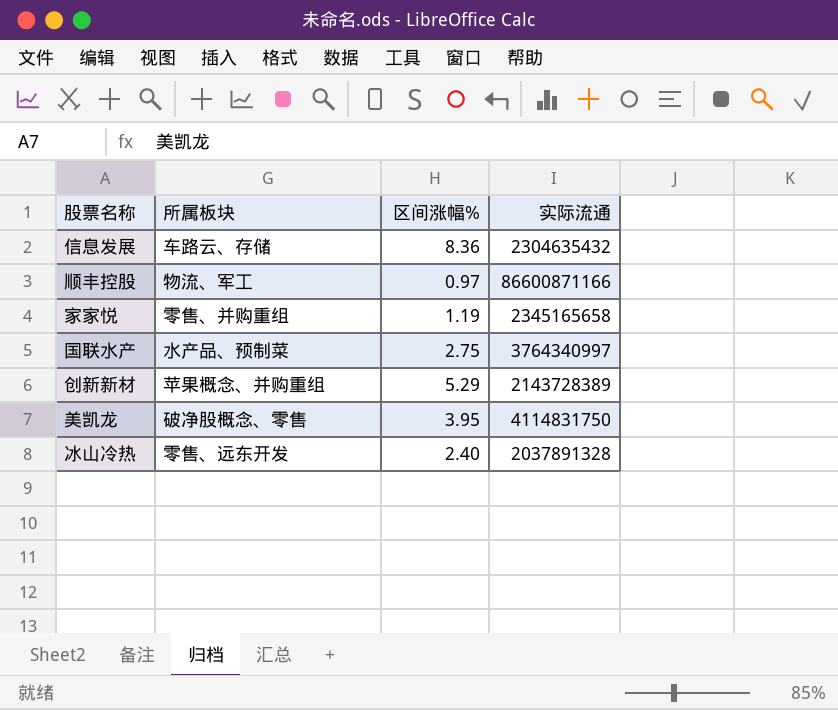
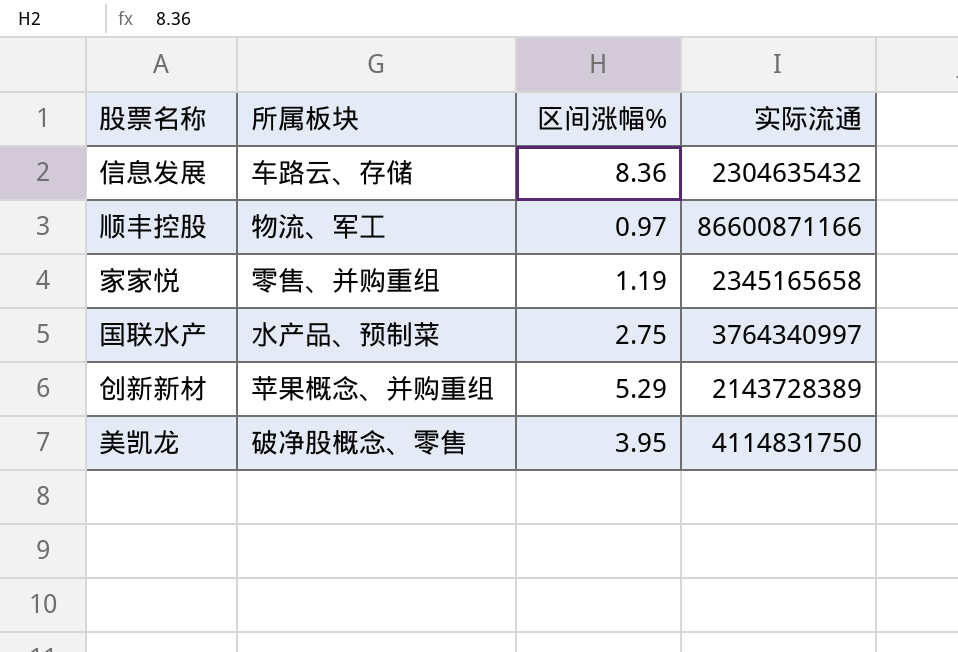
row 冰山冷热: 零售、远东开发 | 2.40 | 2037891328 -> none

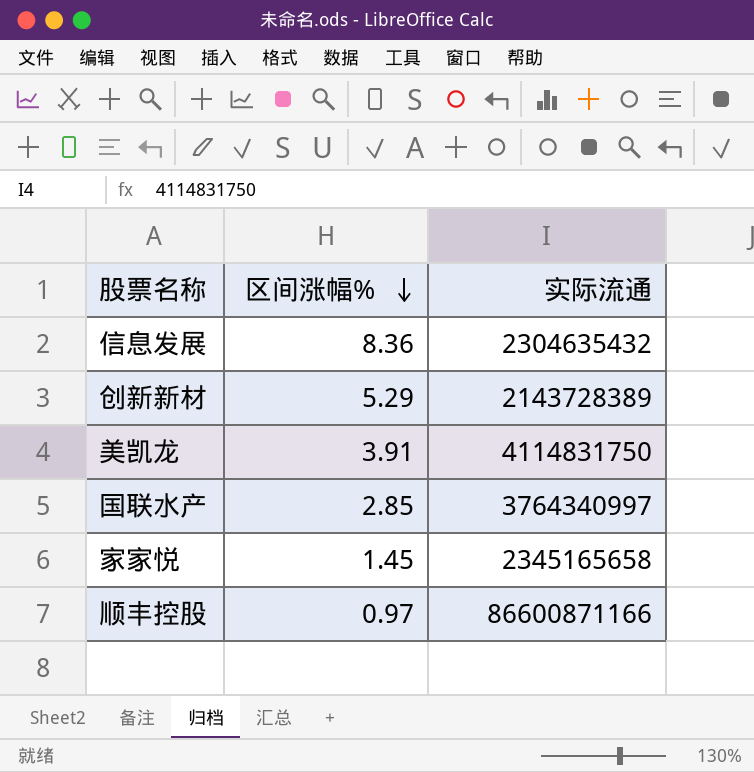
row order: none -> 区间涨幅% descending
column 所属板块 | position: 2 -> none
美凯龙 | 区间涨幅%: 3.95 -> 3.91
国联水产 | 区间涨幅%: 2.75 -> 2.85
家家悦 | 区间涨幅%: 1.19 -> 1.45

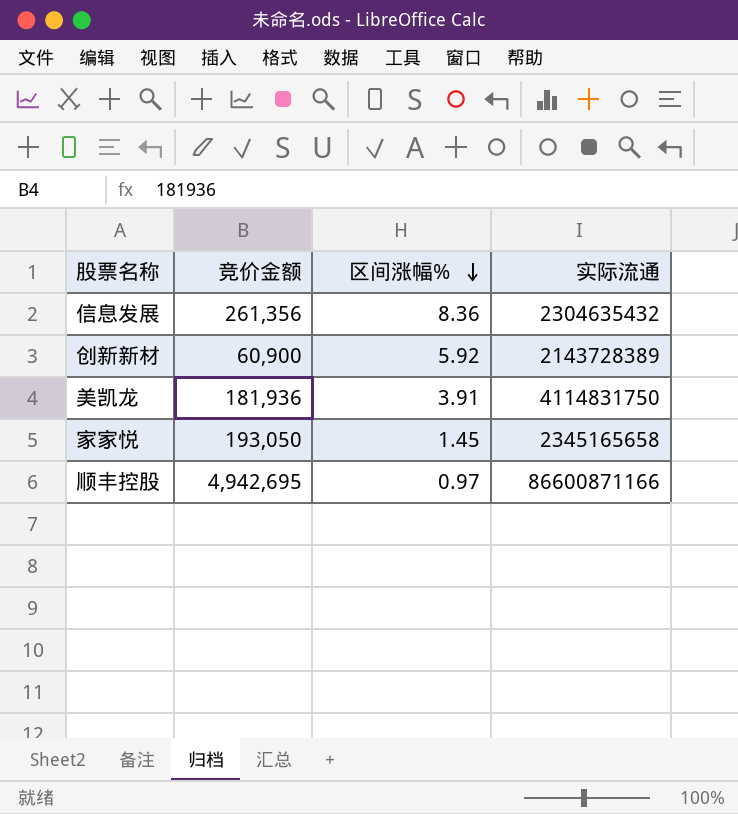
column 竞价金额 | position: none -> 2
row 国联水产: 2.85 | 3764340997 -> none
创新新材 | 区间涨幅%: 5.29 -> 5.92

